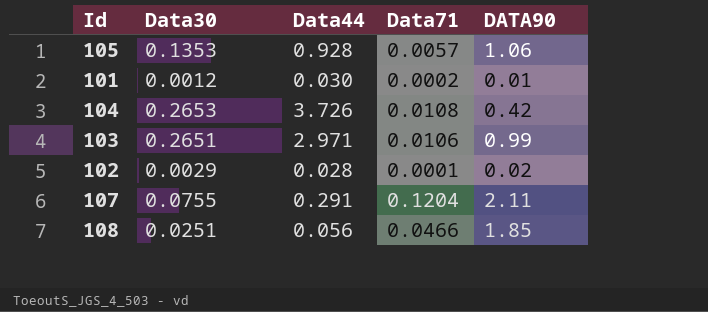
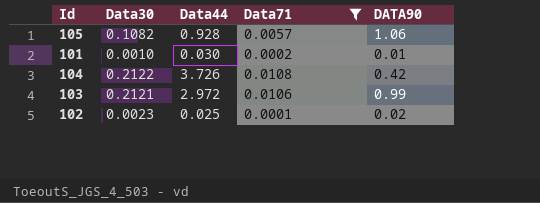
filter: none -> Data71 <= 0.0108
105 | Data30: 0.1353 -> 0.1082
101 | Data30: 0.0012 -> 0.0010
104 | Data30: 0.2653 -> 0.2122
103 | Data30: 0.2651 -> 0.2121
103 | Data44: 2.971 -> 2.972
102 | Data30: 0.0029 -> 0.0023
102 | Data44: 0.028 -> 0.025

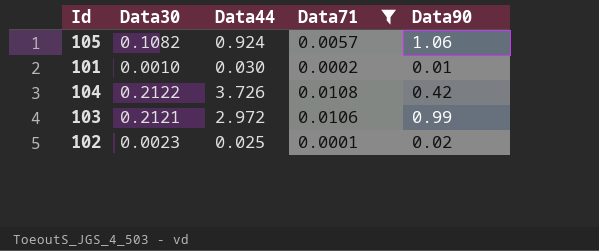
column name: DATA90 -> Data90
105 | Data44: 0.928 -> 0.924

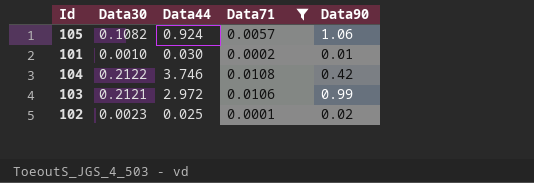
104 | Data44: 3.726 -> 3.746

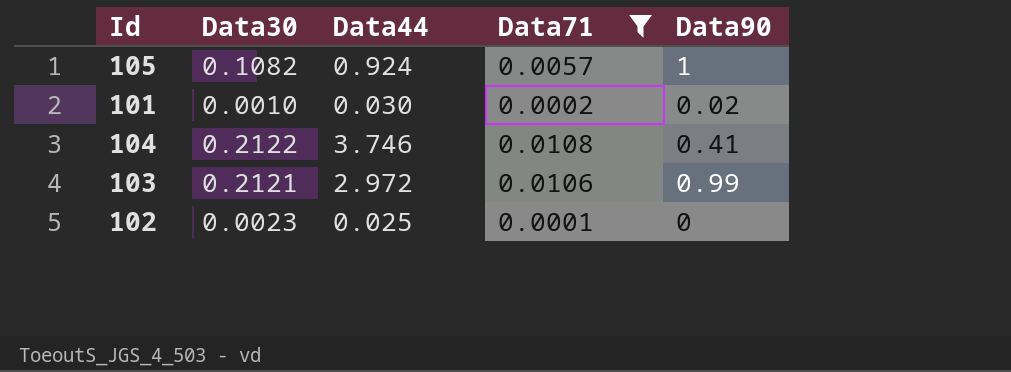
105 | Data90: 1.06 -> 1
101 | Data90: 0.01 -> 0.02
104 | Data90: 0.42 -> 0.41
102 | Data90: 0.02 -> 0

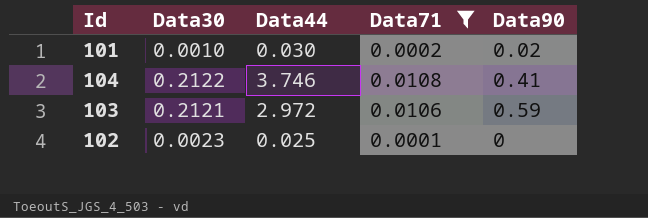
row 105: 0.1082 | 0.924 | 0.0057 | 1 -> none
103 | Data90: 0.99 -> 0.59

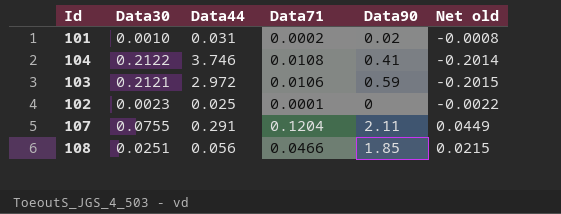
filter: Data71 <= 0.0108 -> none
column Net old | formula: none -> [Data71] - [Data30]
101 | Data44: 0.030 -> 0.031

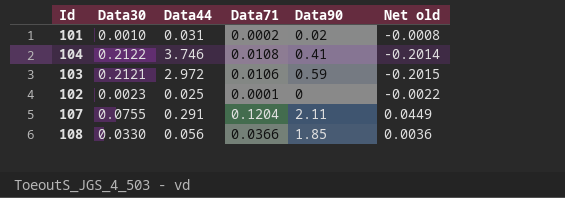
108 | Data30: 0.0251 -> 0.0330
108 | Data71: 0.0466 -> 0.0366
108 | Net old: 0.0215 -> 0.0036

